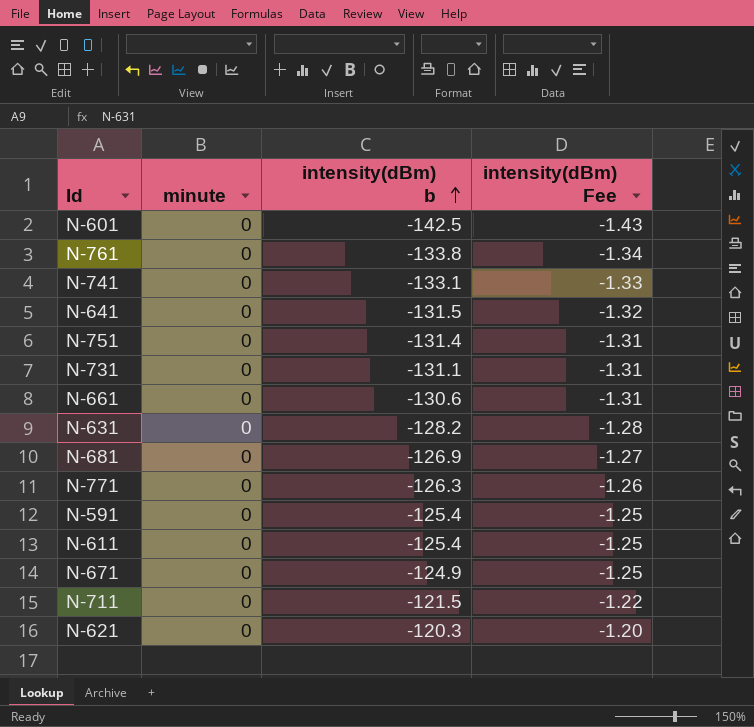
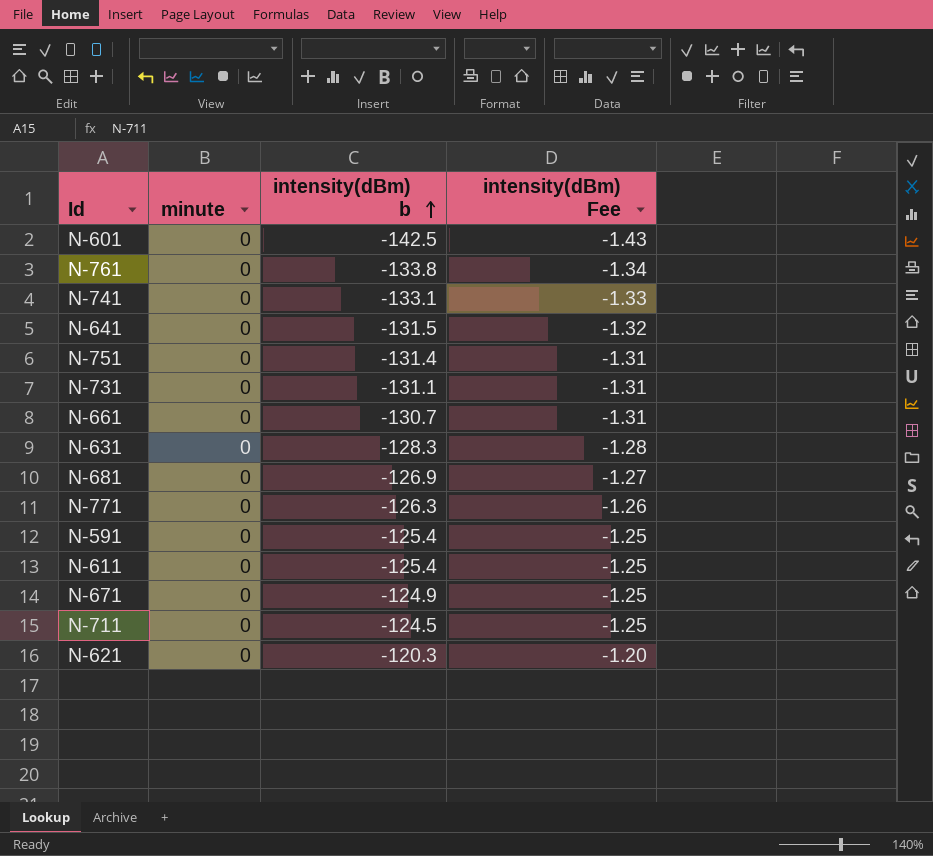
N-661 | intensity(dBm) b: -130.6 -> -130.7
N-631 | intensity(dBm) b: -128.2 -> -128.3
N-711 | intensity(dBm) b: -121.5 -> -124.5
N-711 | intensity(dBm) Fee: -1.22 -> -1.25

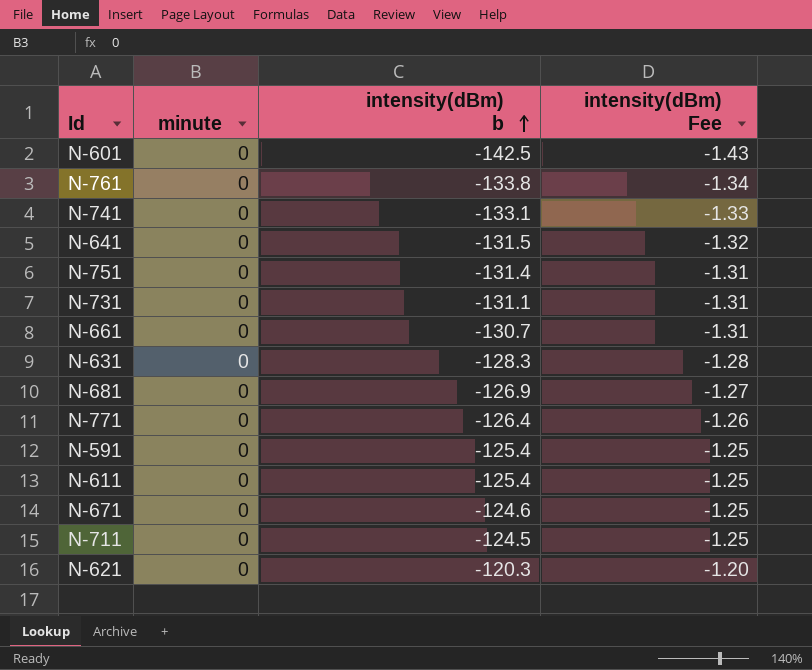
N-771 | intensity(dBm) b: -126.3 -> -126.4
N-671 | intensity(dBm) b: -124.9 -> -124.6

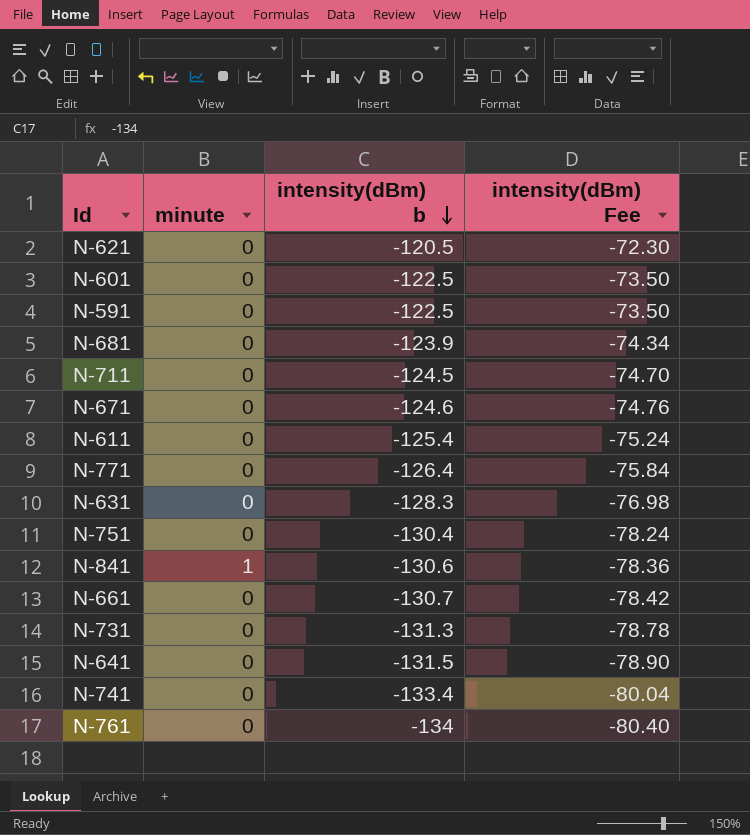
row order: intensity(dBm) b ascending -> intensity(dBm) b descending
column intensity(dBm) Fee | formula: [intensity(dBm) b] * 0.01 -> [intensity(dBm) b] * 0.6
N-621 | intensity(dBm) b: -120.3 -> -120.5
N-601 | intensity(dBm) b: -142.5 -> -122.5
N-591 | intensity(dBm) b: -125.4 -> -122.5
N-681 | intensity(dBm) b: -126.9 -> -123.9
N-751 | intensity(dBm) b: -131.4 -> -130.4
row N-841: none -> 1 | -130.6 | -78.36
N-731 | intensity(dBm) b: -131.1 -> -131.3
N-741 | intensity(dBm) b: -133.1 -> -133.4
N-761 | intensity(dBm) b: -133.8 -> -134

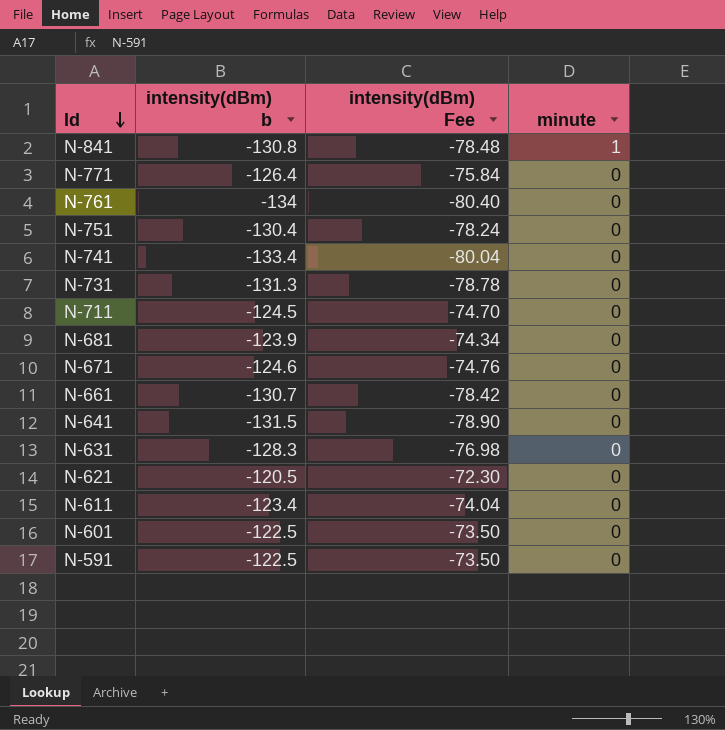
row order: intensity(dBm) b descending -> Id descending
column minute | position: 2 -> 4
N-841 | intensity(dBm) b: -130.6 -> -130.8
N-841 | intensity(dBm) Fee: -78.36 -> -78.48
N-611 | intensity(dBm) b: -125.4 -> -123.4
N-611 | intensity(dBm) Fee: -75.24 -> -74.04

